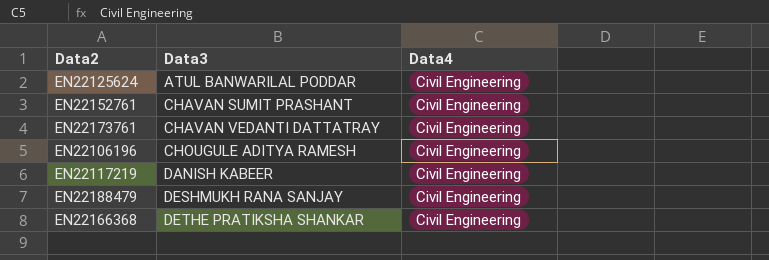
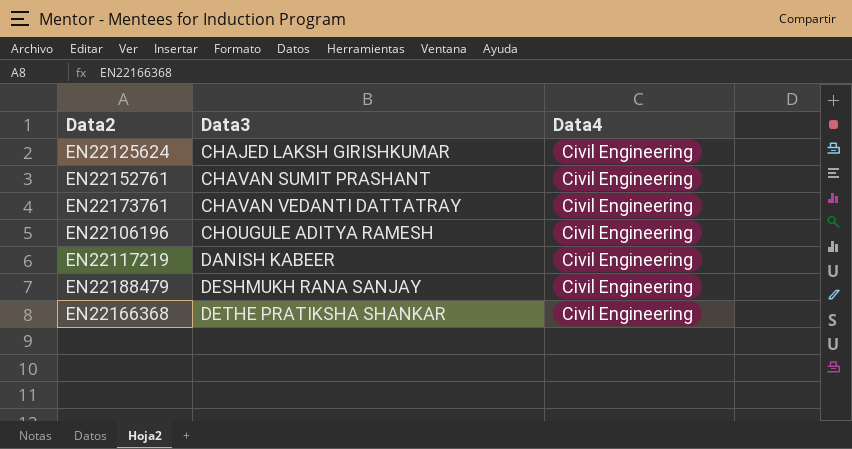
EN22125624 | Data3: ATUL BANWARILAL PODDAR -> CHAJED LAKSH GIRISHKUMAR

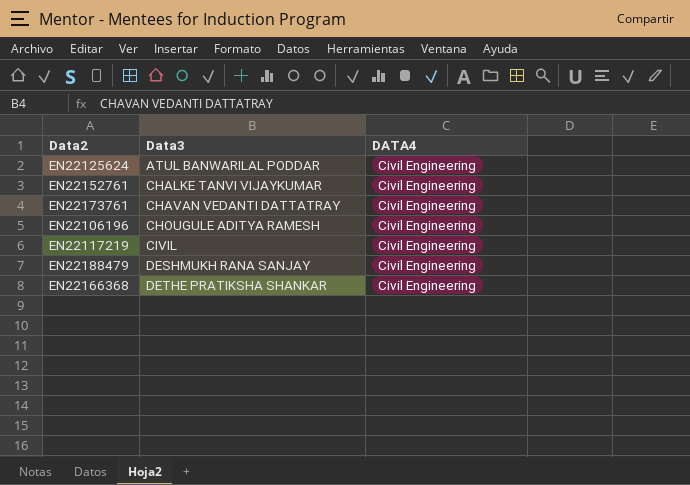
column name: Data4 -> DATA4
EN22125624 | Data3: CHAJED LAKSH GIRISHKUMAR -> ATUL BANWARILAL PODDAR
EN22152761 | Data3: CHAVAN SUMIT PRASHANT -> CHALKE TANVI VIJAYKUMAR
EN22117219 | Data3: DANISH KABEER -> CIVIL

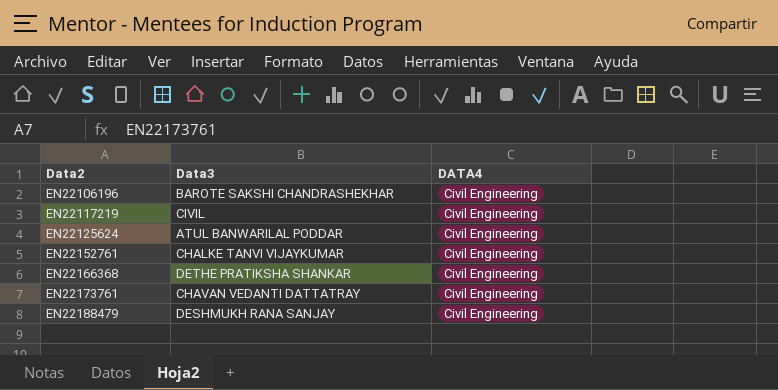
row order: Data3 ascending -> Data2 ascending
EN22106196 | Data3: CHOUGULE ADITYA RAMESH -> BAROTE SAKSHI CHANDRASHEKHAR

